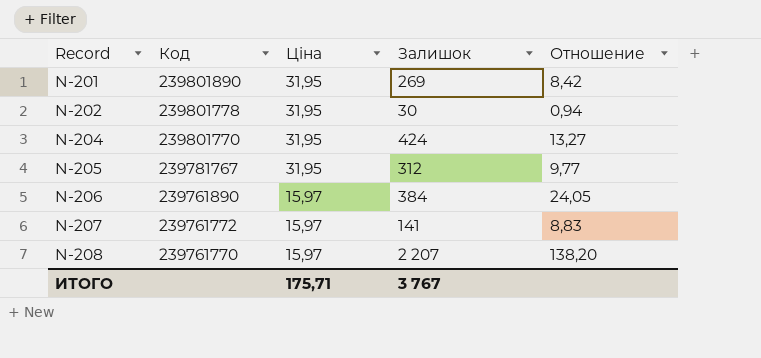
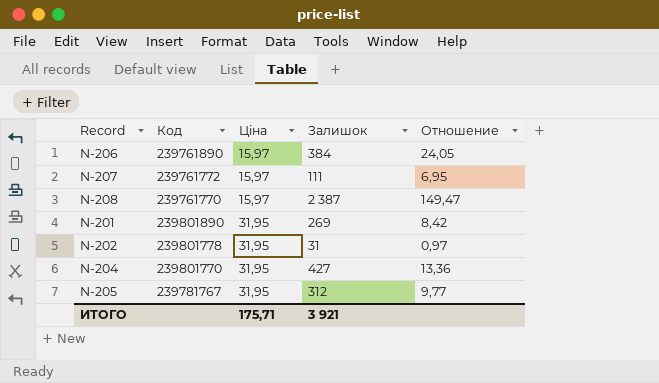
row order: Record ascending -> Ціна ascending
N-207 | Залишок: 141 -> 111
N-207 | Отношение: 8,83 -> 6,95
N-208 | Залишок: 2 207 -> 2 387
N-208 | Отношение: 138,20 -> 149,47
N-202 | Залишок: 30 -> 31
N-202 | Отношение: 0,94 -> 0,97
N-204 | Залишок: 424 -> 427
N-204 | Отношение: 13,27 -> 13,36
ИТОГО | Залишок: 3 767 -> 3 921

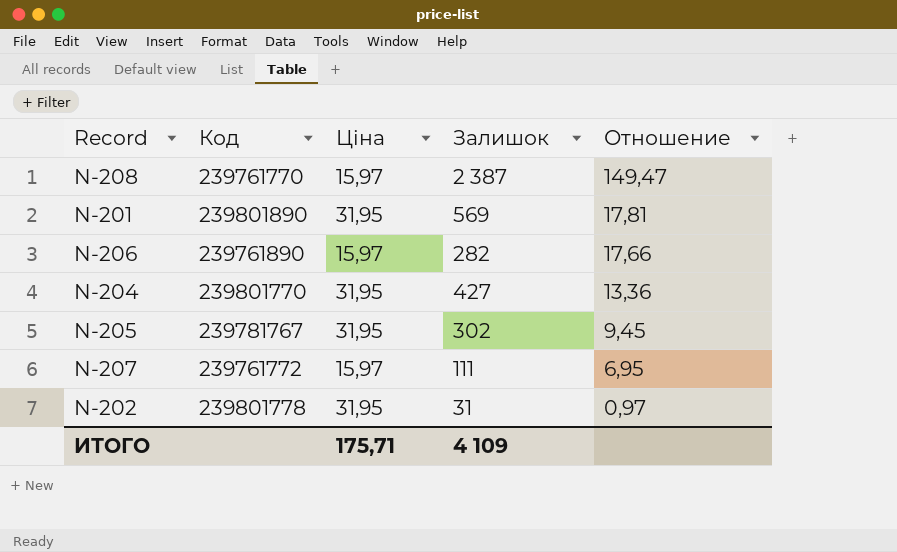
row order: Ціна ascending -> Отношение descending
N-201 | Залишок: 269 -> 569
N-201 | Отношение: 8,42 -> 17,81
N-206 | Залишок: 384 -> 282
N-206 | Отношение: 24,05 -> 17,66
N-205 | Залишок: 312 -> 302
N-205 | Отношение: 9,77 -> 9,45
ИТОГО | Залишок: 3 921 -> 4 109

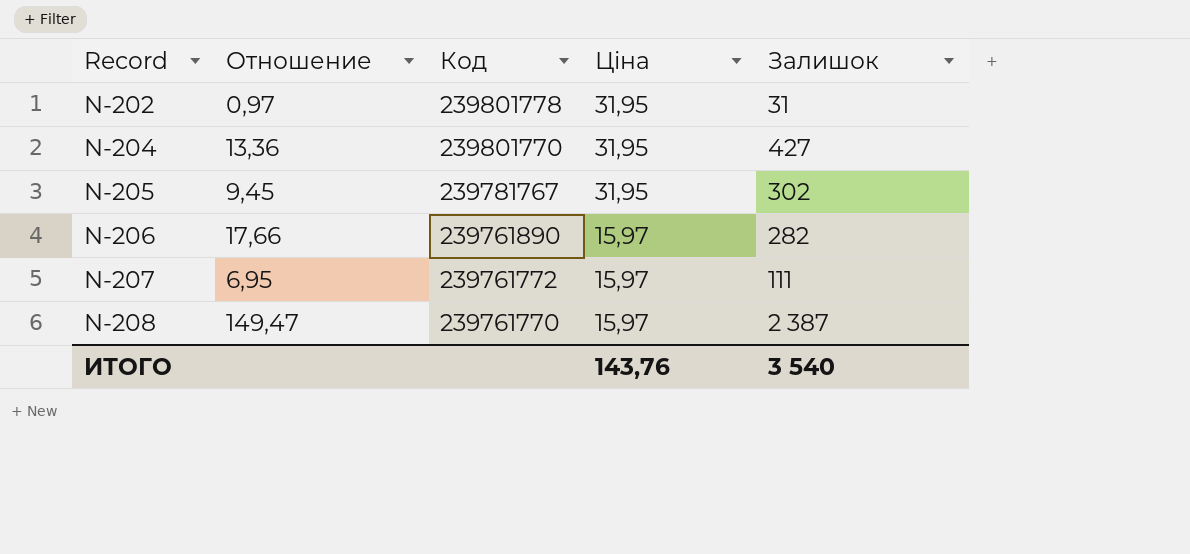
row order: Отношение descending -> Record ascending
column Отношение | position: 5 -> 2
row N-201: 239801890 | 31,95 | 569 | 17,81 -> none
ИТОГО | Ціна: 175,71 -> 143,76
ИТОГО | Залишок: 4 109 -> 3 540

